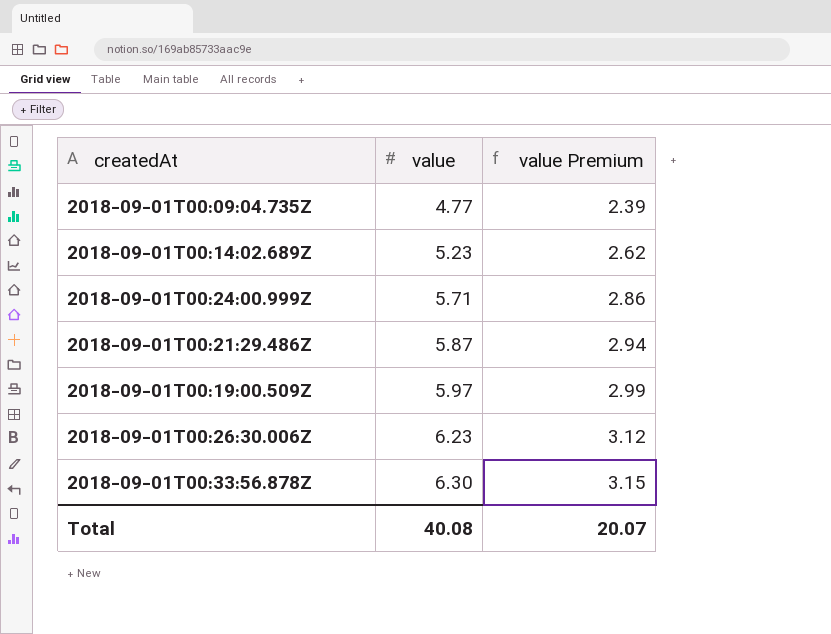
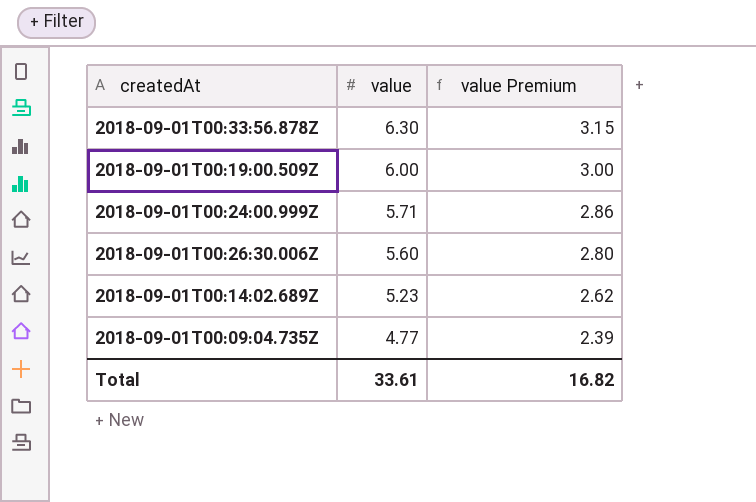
row order: value ascending -> value descending
row 2018-09-01T00:21:29.486Z: 5.87 | 2.94 -> none
2018-09-01T00:19:00.509Z | value: 5.97 -> 6.00
2018-09-01T00:19:00.509Z | value Premium: 2.99 -> 3.00
2018-09-01T00:26:30.006Z | value: 6.23 -> 5.60
2018-09-01T00:26:30.006Z | value Premium: 3.12 -> 2.80
Total | value: 40.08 -> 33.61
Total | value Premium: 20.07 -> 16.82

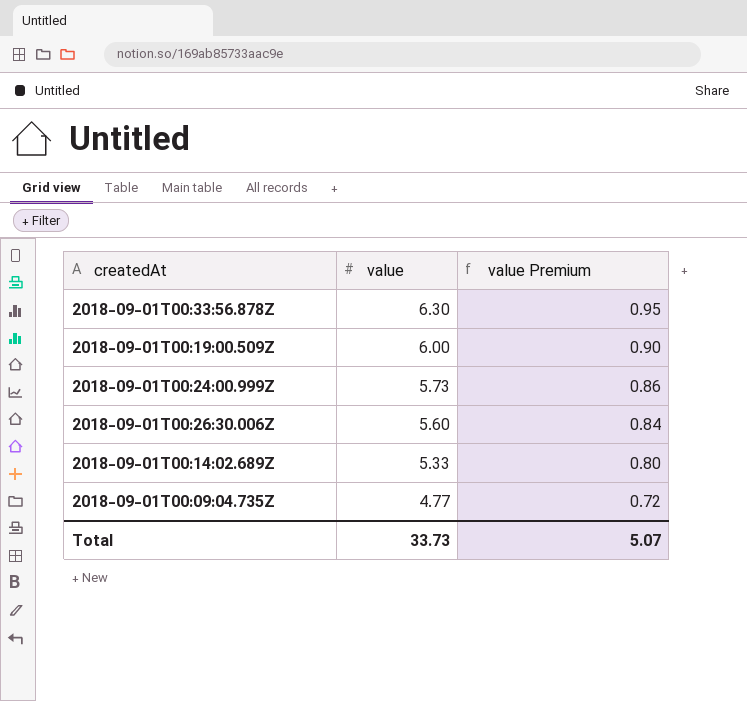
column value Premium | formula: [value] * 0.5 -> [value] * 0.15
2018-09-01T00:24:00.999Z | value: 5.71 -> 5.73
2018-09-01T00:14:02.689Z | value: 5.23 -> 5.33
Total | value: 33.61 -> 33.73
Total | value Premium: 16.82 -> 5.07

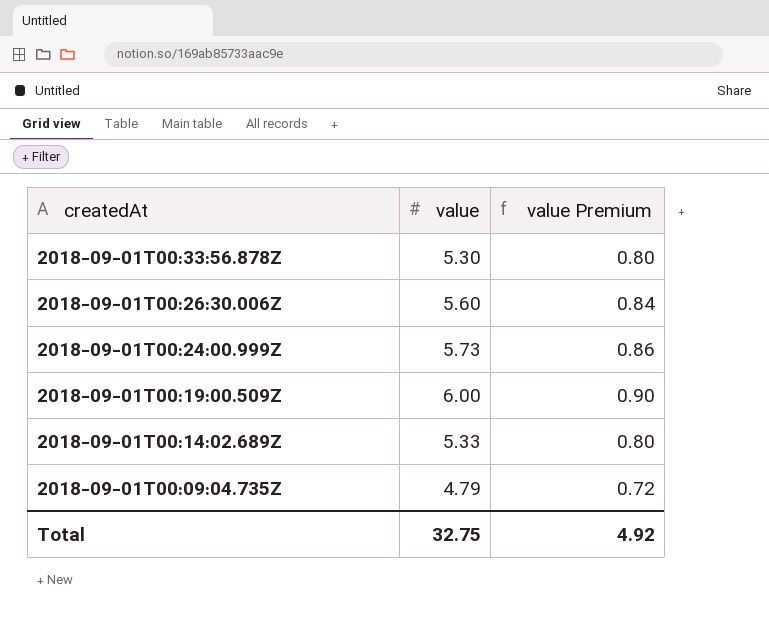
row order: value descending -> createdAt descending
2018-09-01T00:33:56.878Z | value: 6.30 -> 5.30
2018-09-01T00:33:56.878Z | value Premium: 0.95 -> 0.80
2018-09-01T00:09:04.735Z | value: 4.77 -> 4.79
Total | value: 33.73 -> 32.75
Total | value Premium: 5.07 -> 4.92

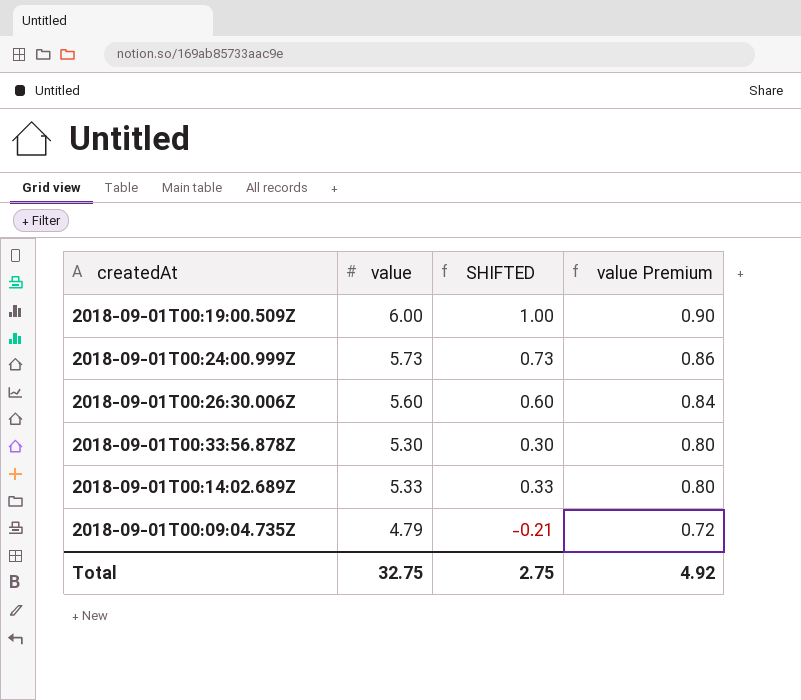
row order: createdAt descending -> value Premium descending
column SHIFTED | formula: none -> [value] - 5

